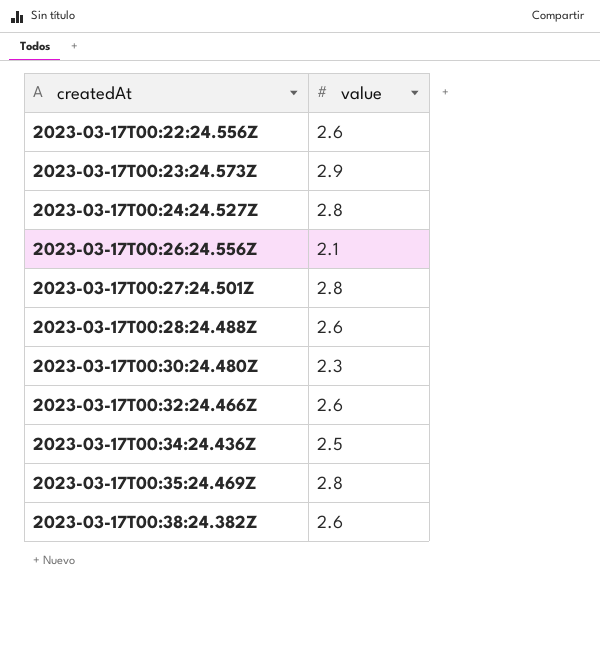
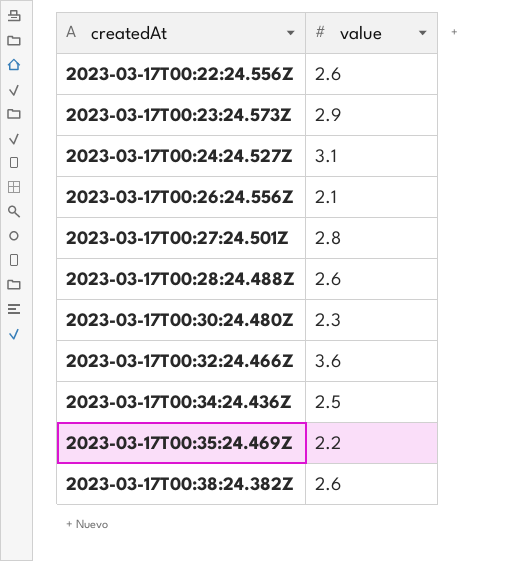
2023-03-17T00:24:24.527Z | value: 2.8 -> 3.1
2023-03-17T00:32:24.466Z | value: 2.6 -> 3.6
2023-03-17T00:35:24.469Z | value: 2.8 -> 2.2

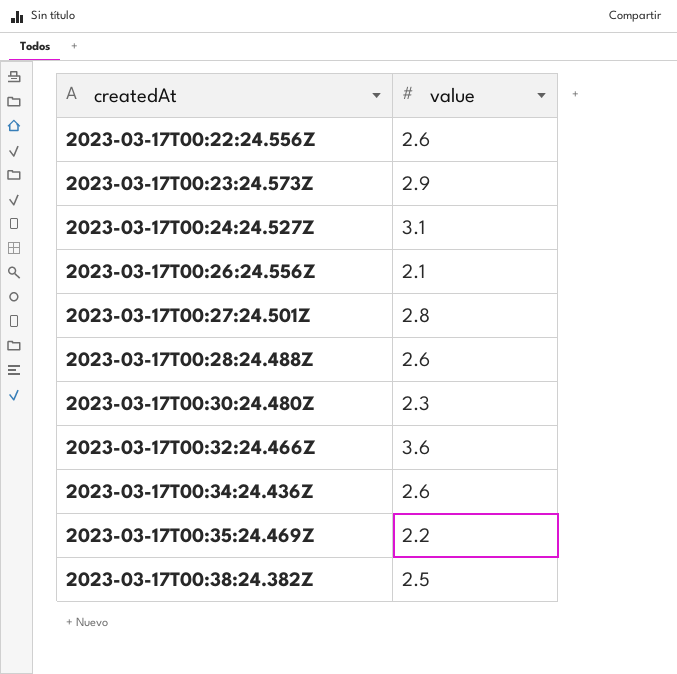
2023-03-17T00:34:24.436Z | value: 2.5 -> 2.6
2023-03-17T00:38:24.382Z | value: 2.6 -> 2.5

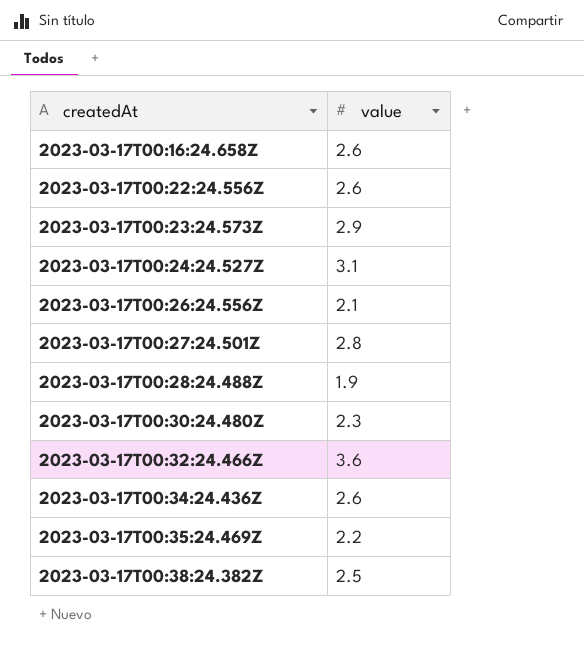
row 2023-03-17T00:16:24.658Z: none -> 2.6
2023-03-17T00:28:24.488Z | value: 2.6 -> 1.9

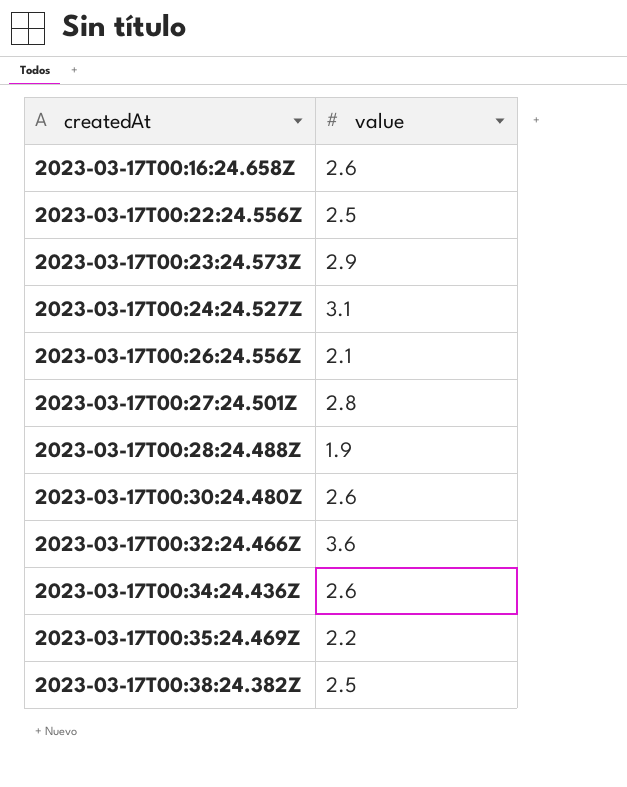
2023-03-17T00:22:24.556Z | value: 2.6 -> 2.5
2023-03-17T00:30:24.480Z | value: 2.3 -> 2.6

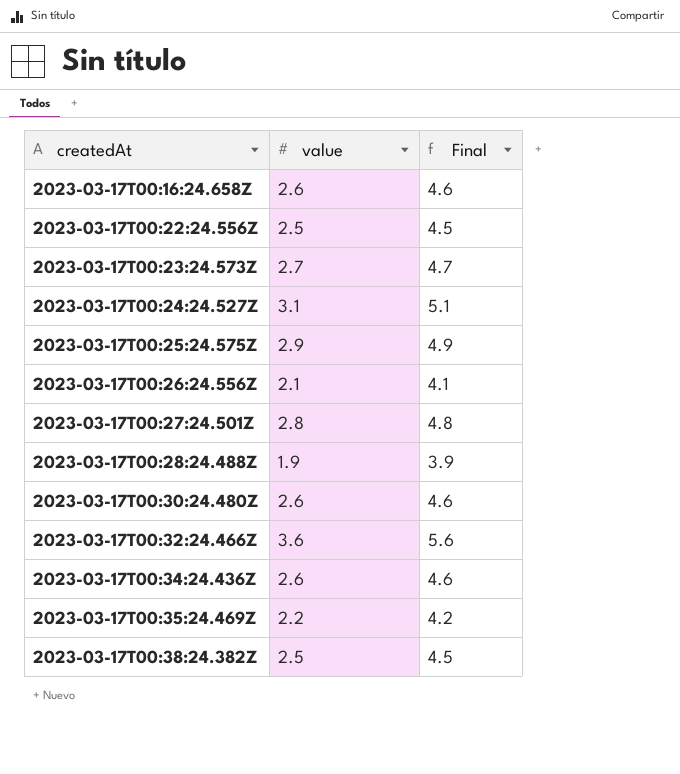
column Final | formula: none -> [value] + 2
2023-03-17T00:23:24.573Z | value: 2.9 -> 2.7
row 2023-03-17T00:25:24.575Z: none -> 2.9 | 4.9

